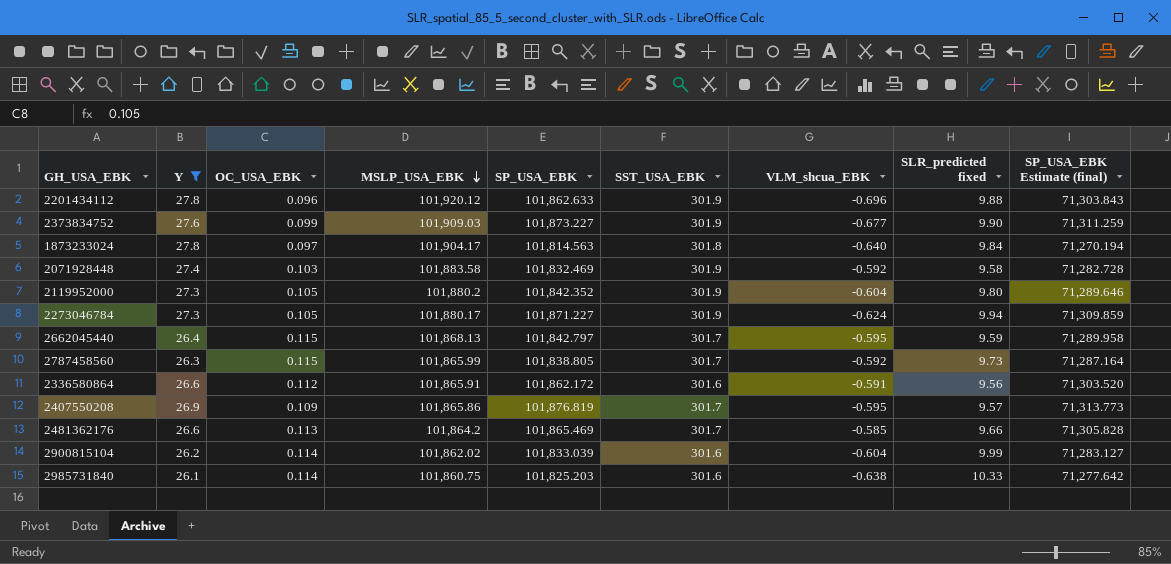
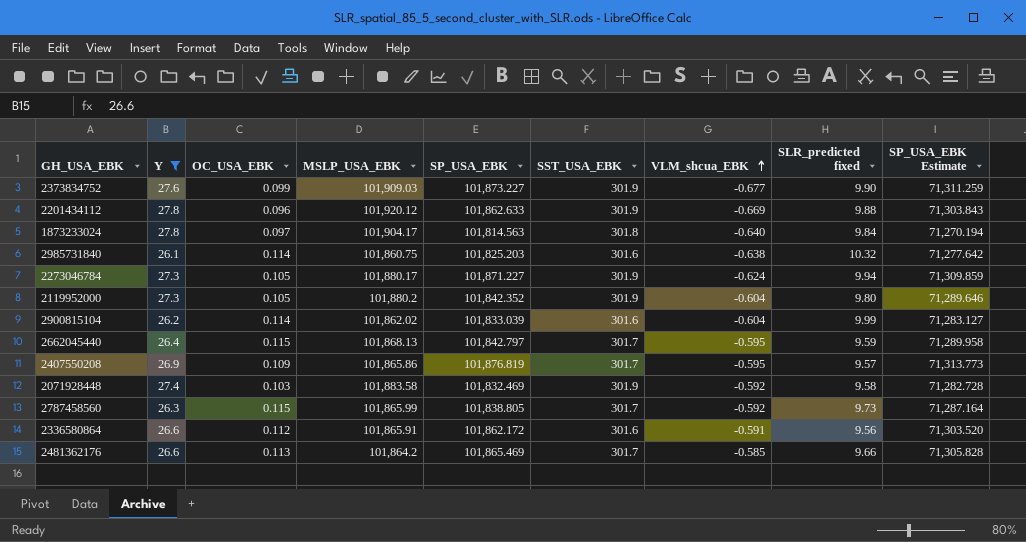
row order: MSLP_USA_EBK descending -> VLM_shcua_EBK ascending
column name: SP_USA_EBK Estimate (final) -> SP_USA_EBK Estimate
2201434112 | VLM_shcua_EBK: -0.696 -> -0.669
2985731840 | SLR_predicted fixed: 10.33 -> 10.32

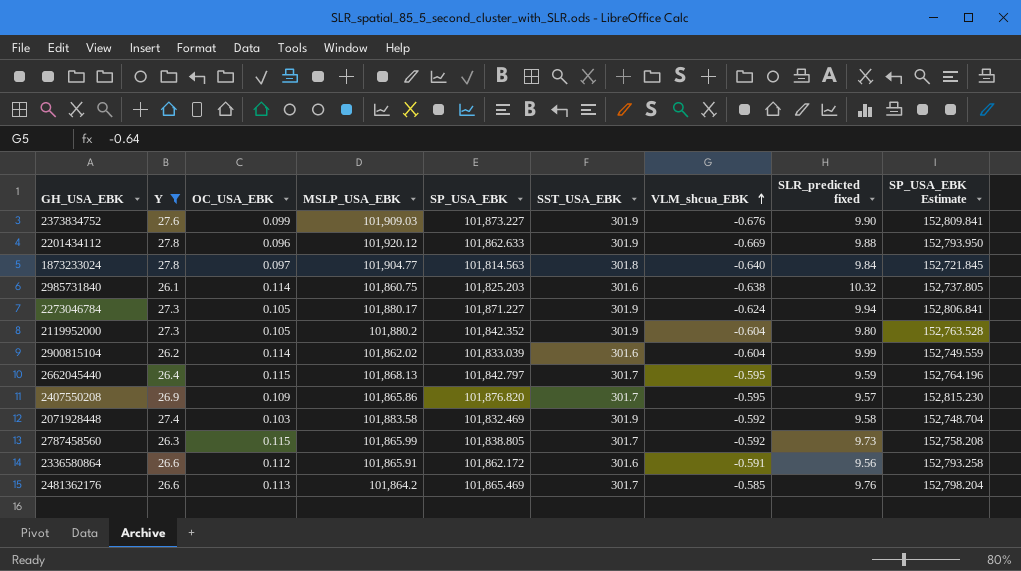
column SP_USA_EBK Estimate | formula: [SP_USA_EBK] * 0.7 -> [SP_USA_EBK] * 1.5
2373834752 | VLM_shcua_EBK: -0.677 -> -0.676
1873233024 | MSLP_USA_EBK: 101,904.17 -> 101,904.77
2407550208 | SP_USA_EBK: 101,876.819 -> 101,876.820
2481362176 | SLR_predicted fixed: 9.66 -> 9.76

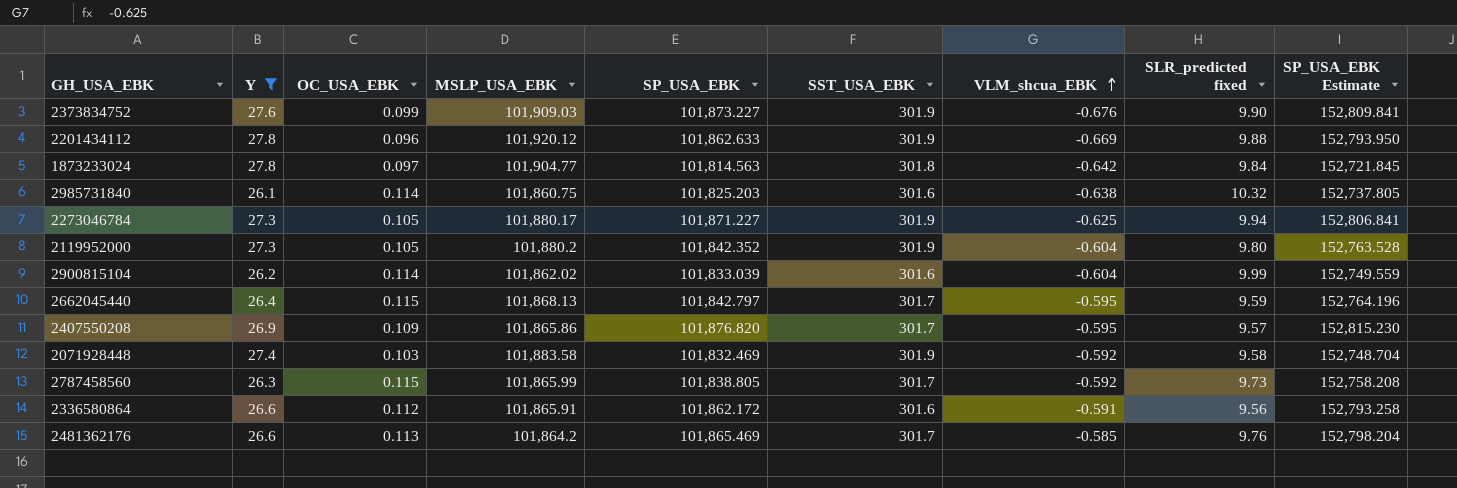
1873233024 | VLM_shcua_EBK: -0.640 -> -0.642
2273046784 | VLM_shcua_EBK: -0.624 -> -0.625

